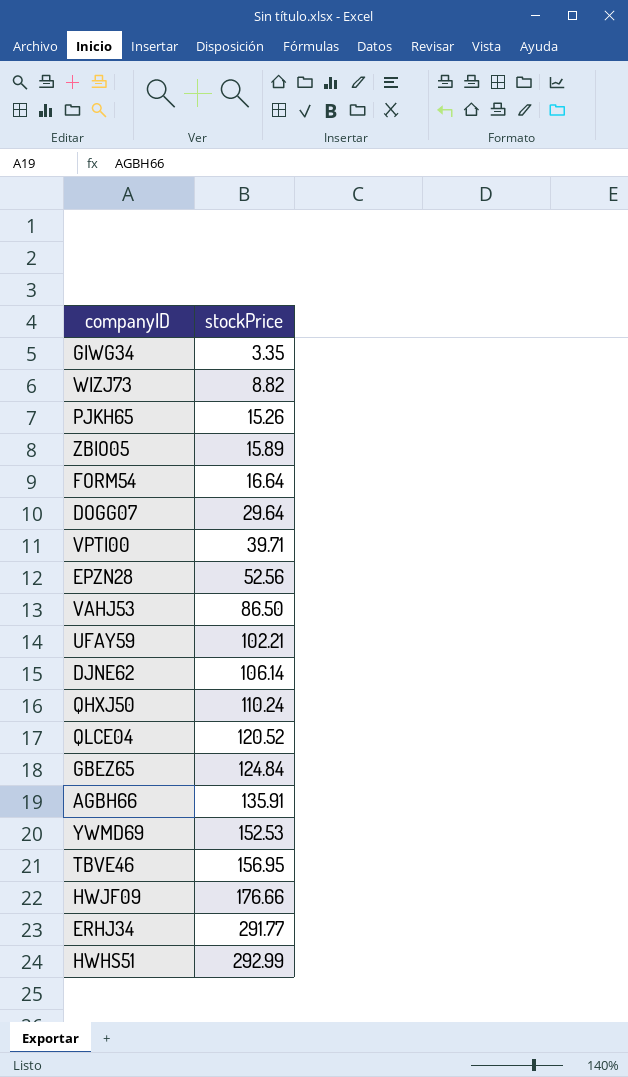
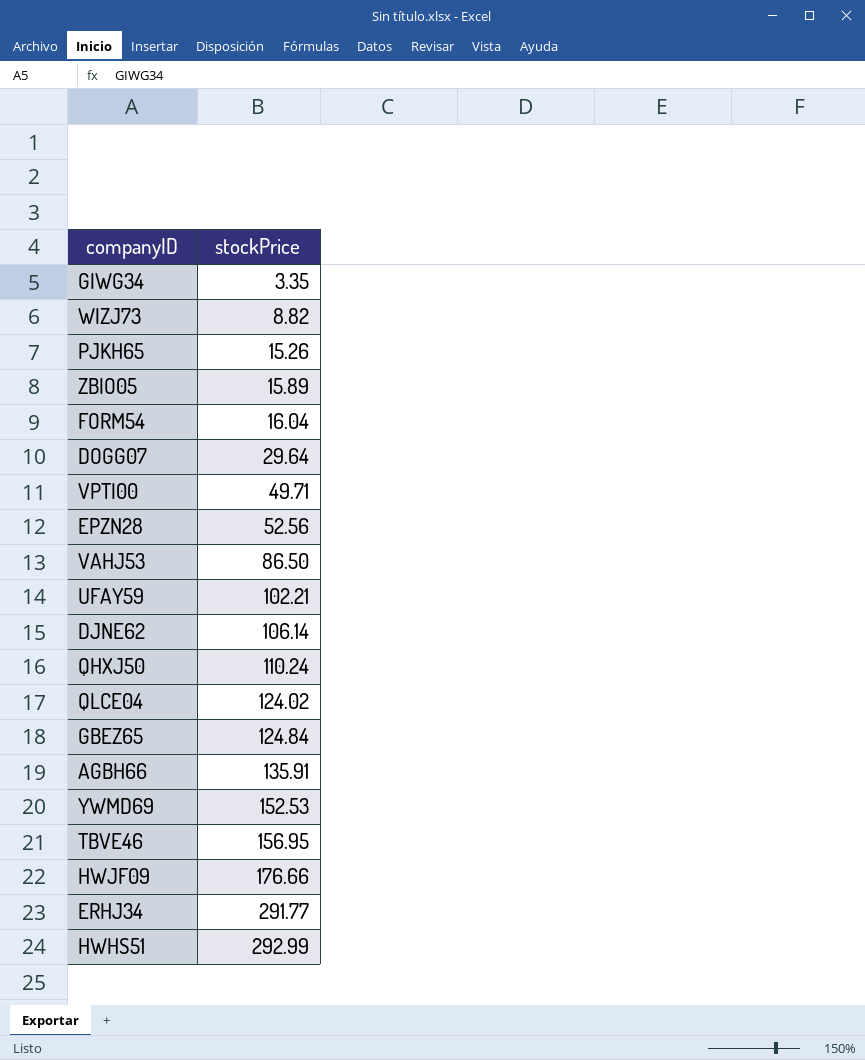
FORM54 | stockPrice: 16.64 -> 16.04
VPTI00 | stockPrice: 39.71 -> 49.71
QLCE04 | stockPrice: 120.52 -> 124.02

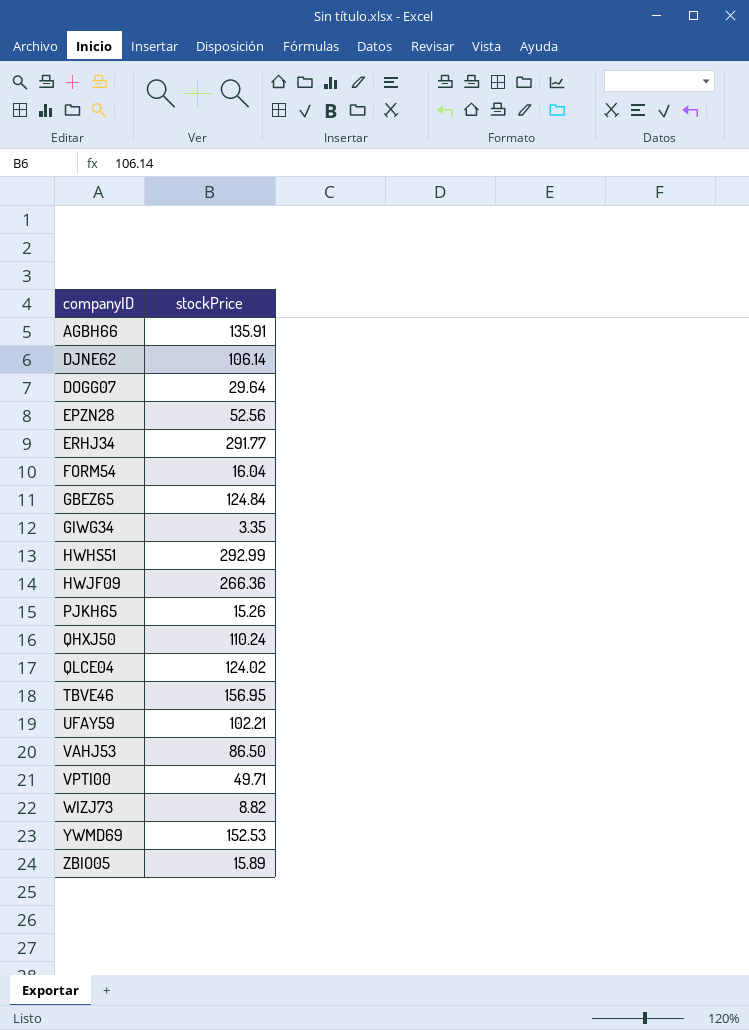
row order: stockPrice ascending -> companyID ascending
HWJF09 | stockPrice: 176.66 -> 266.36

